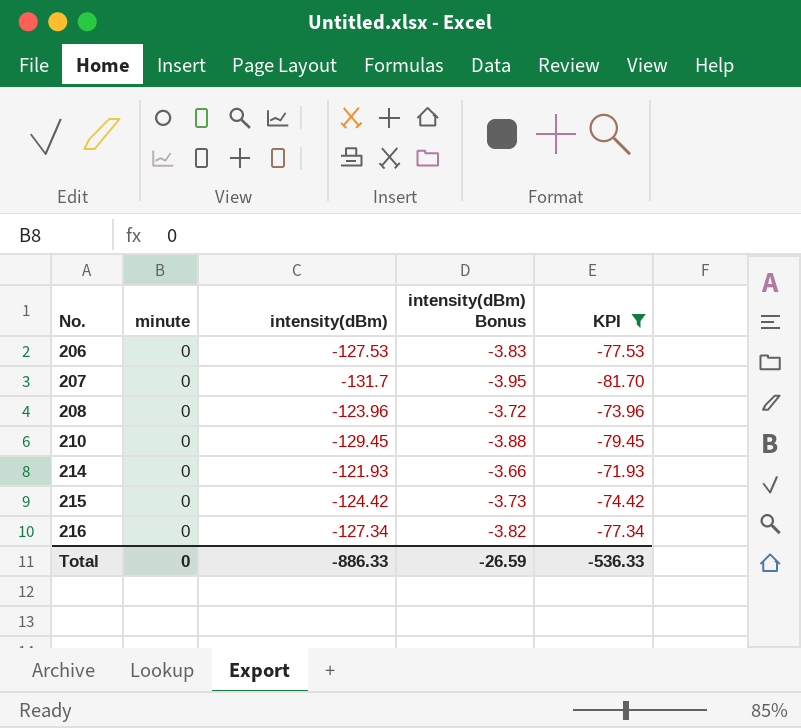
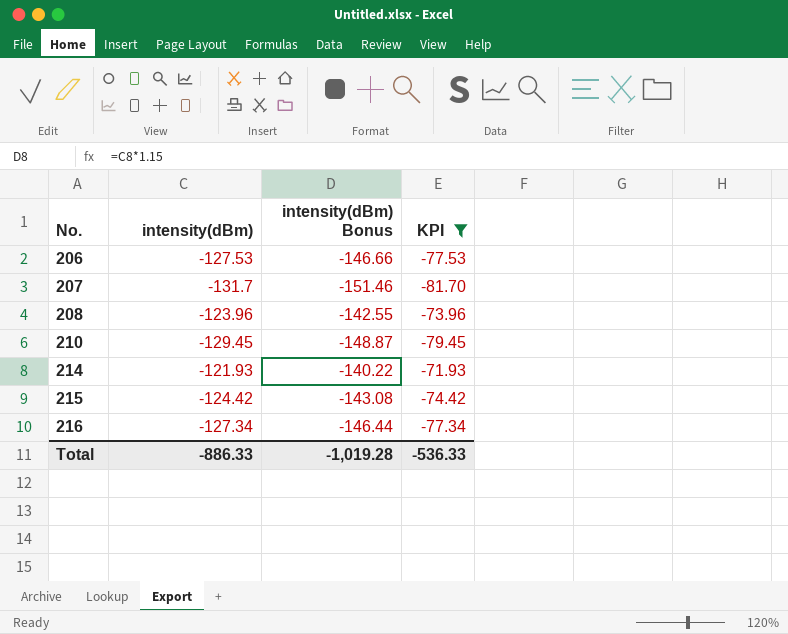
column minute | position: 2 -> none
column intensity(dBm) Bonus | formula: [intensity(dBm)] * 0.03 -> [intensity(dBm)] * 1.15
Total | intensity(dBm) Bonus: -26.59 -> -1,019.28

